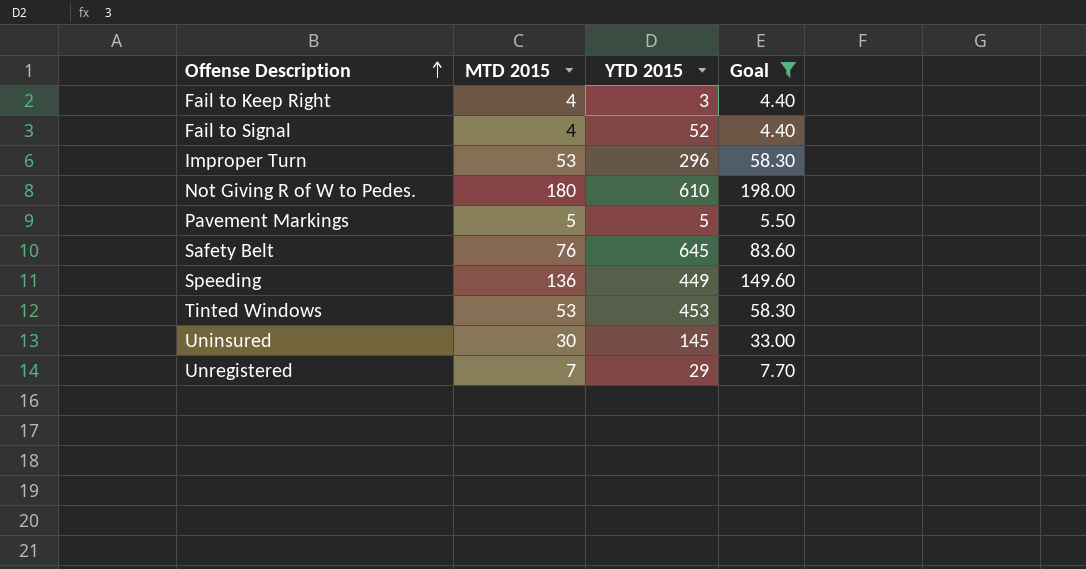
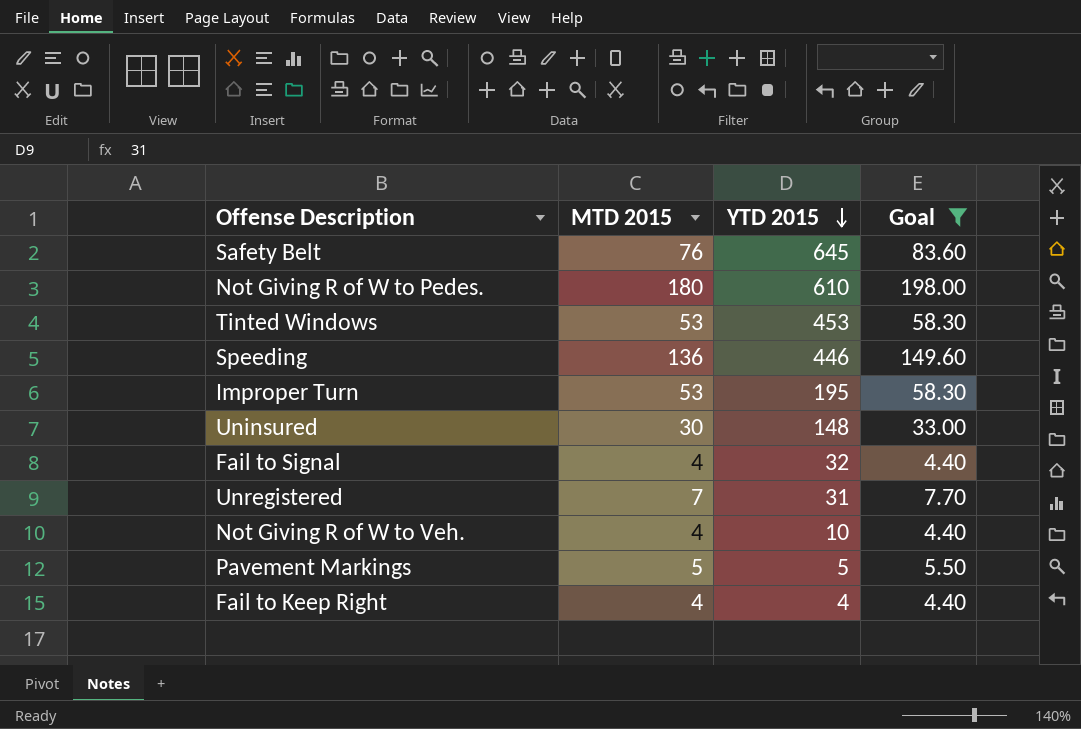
row order: Offense Description ascending -> YTD 2015 descending
Speeding | YTD 2015: 449 -> 446
Improper Turn | YTD 2015: 296 -> 195
Uninsured | YTD 2015: 145 -> 148
Fail to Signal | YTD 2015: 52 -> 32
Unregistered | YTD 2015: 29 -> 31
row Not Giving R of W to Veh.: none -> 4 | 10 | 4.40
Fail to Keep Right | YTD 2015: 3 -> 4

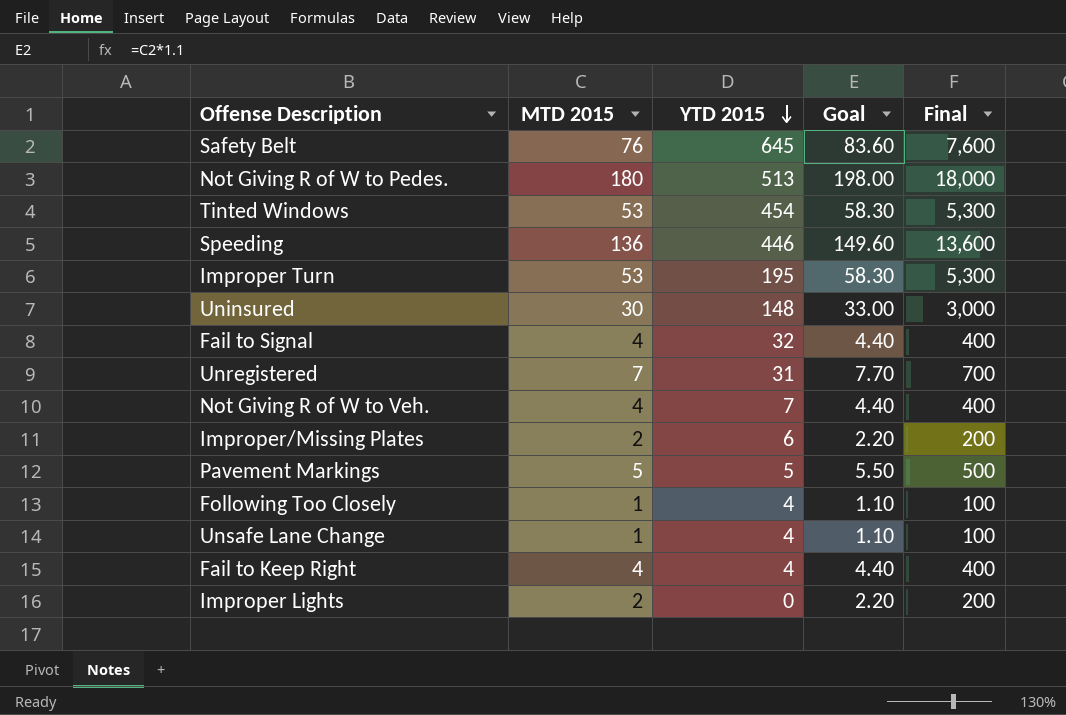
filter: Goal >= 4.40 -> none
column Final | formula: none -> [MTD 2015] * 100
Not Giving R of W to Pedes. | YTD 2015: 610 -> 513
Tinted Windows | YTD 2015: 453 -> 454
Not Giving R of W to Veh. | YTD 2015: 10 -> 7

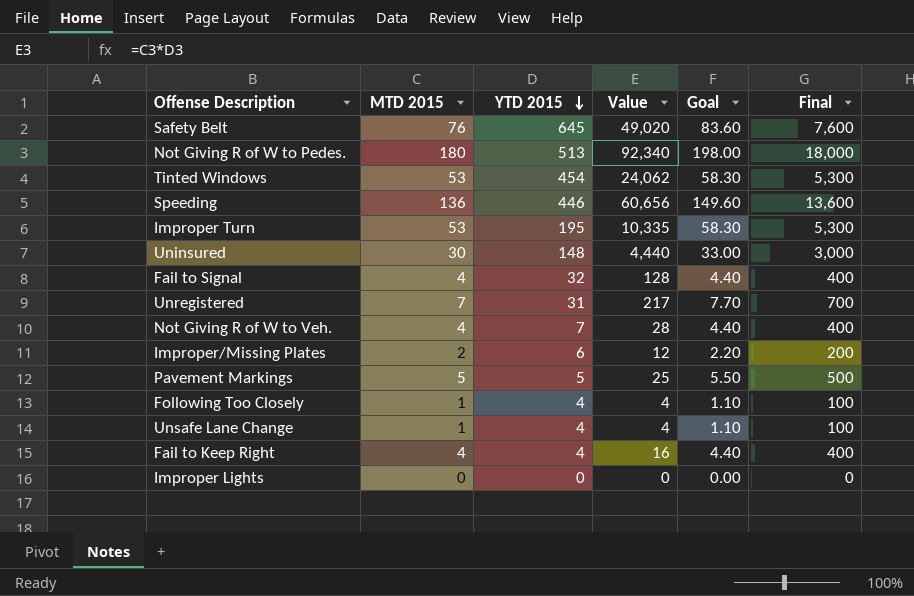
column Value | formula: none -> [MTD 2015] * [YTD 2015]
Improper Lights | MTD 2015: 2 -> 0
Improper Lights | Goal: 2.20 -> 0.00
Improper Lights | Final: 200 -> 0

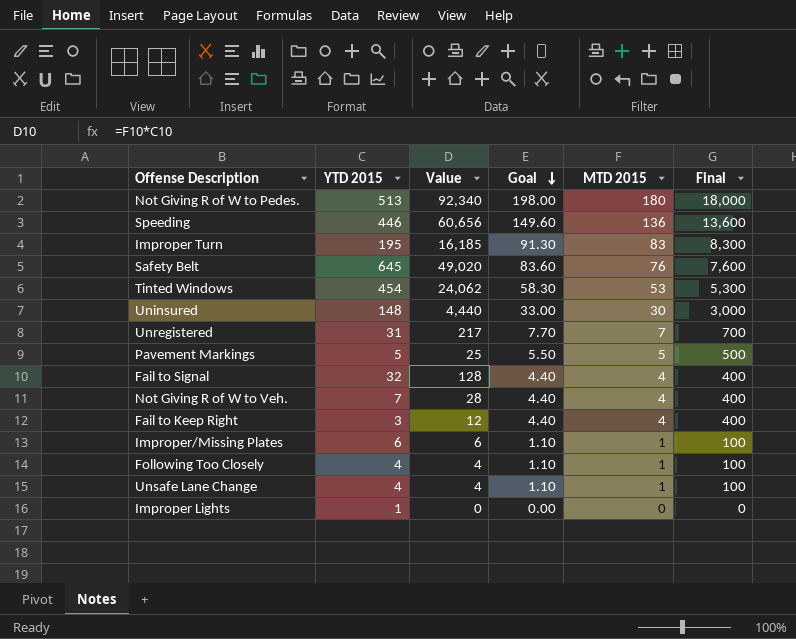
row order: YTD 2015 descending -> Goal descending
column MTD 2015 | position: 2 -> 5
Improper Turn | Value: 10,335 -> 16,185
Improper Turn | Goal: 58.30 -> 91.30
Improper Turn | MTD 2015: 53 -> 83
Improper Turn | Final: 5,300 -> 8,300
Fail to Keep Right | YTD 2015: 4 -> 3
Fail to Keep Right | Value: 16 -> 12
Improper/Missing Plates | Value: 12 -> 6
Improper/Missing Plates | Goal: 2.20 -> 1.10
Improper/Missing Plates | MTD 2015: 2 -> 1
Improper/Missing Plates | Final: 200 -> 100
Improper Lights | YTD 2015: 0 -> 1

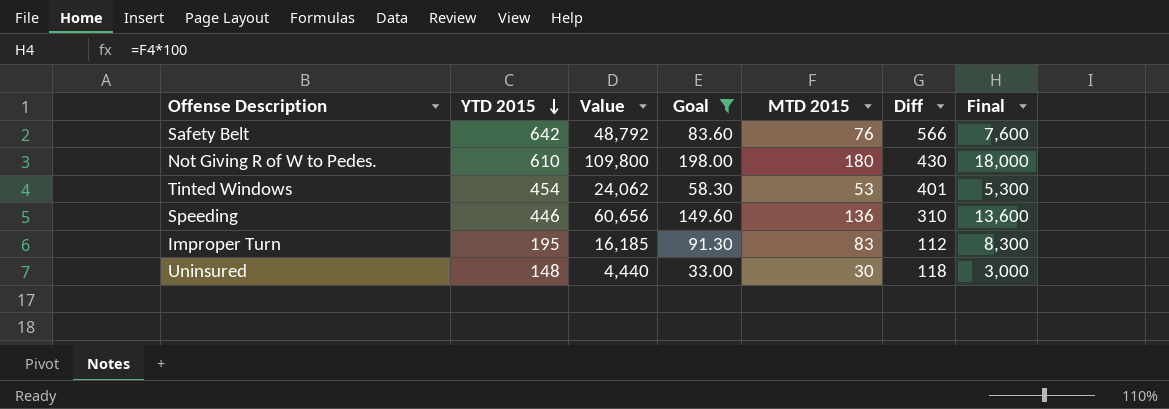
filter: none -> Goal >= 33.00
row order: Goal descending -> YTD 2015 descending
column Diff | formula: none -> [YTD 2015] - [MTD 2015]
Safety Belt | YTD 2015: 645 -> 642
Safety Belt | Value: 49,020 -> 48,792
Not Giving R of W to Pedes. | YTD 2015: 513 -> 610
Not Giving R of W to Pedes. | Value: 92,340 -> 109,800

